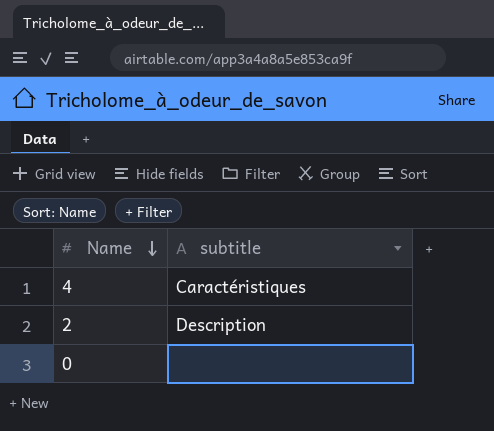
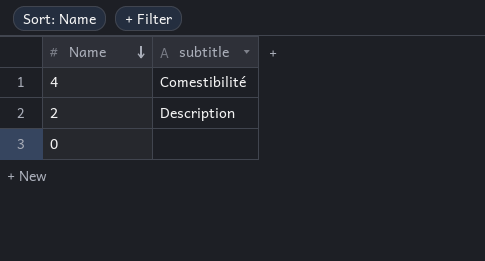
4 | subtitle: Caractéristiques -> Comestibilité

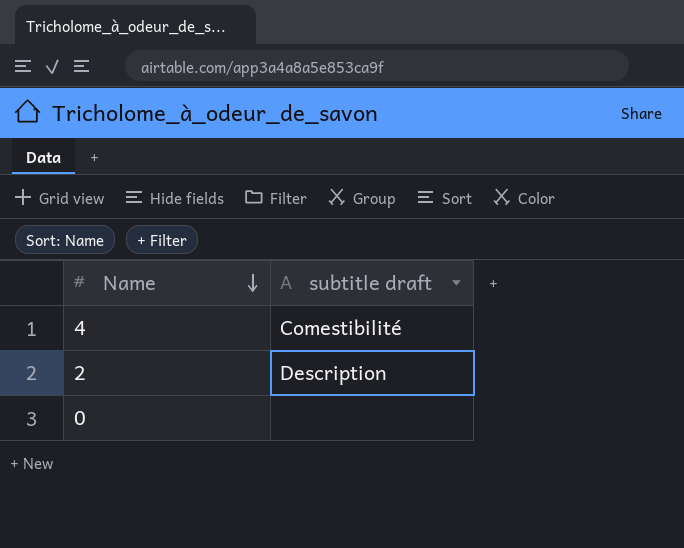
column name: subtitle -> subtitle draft

